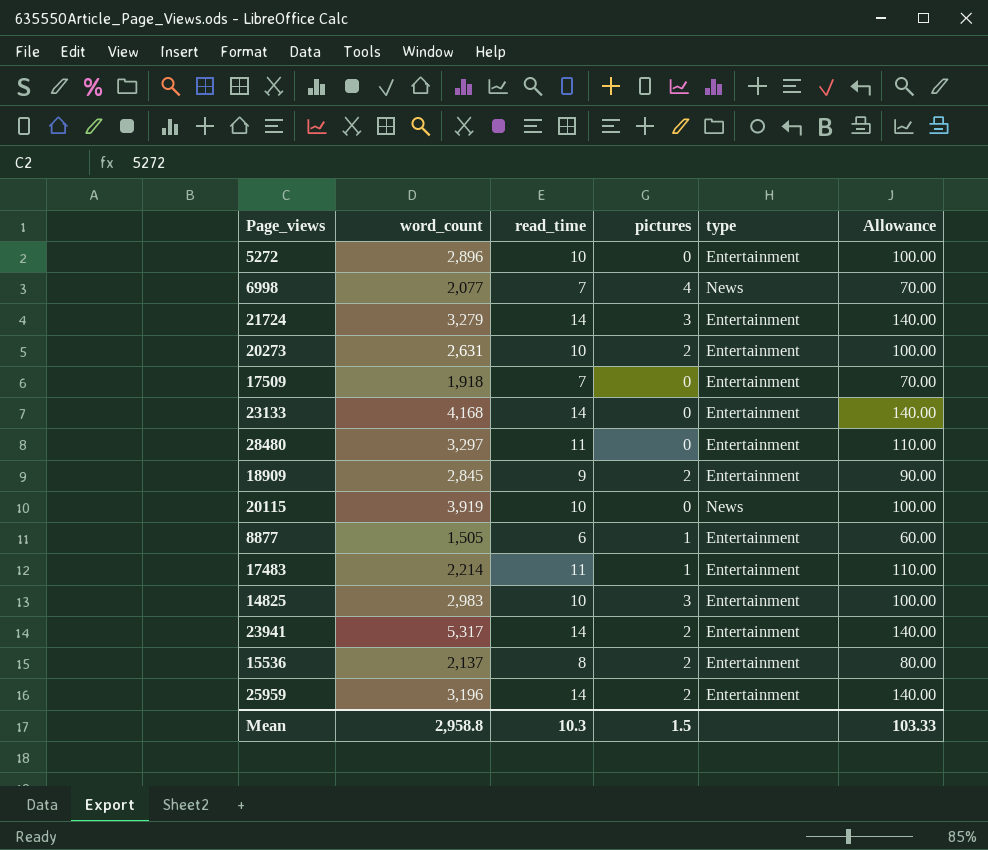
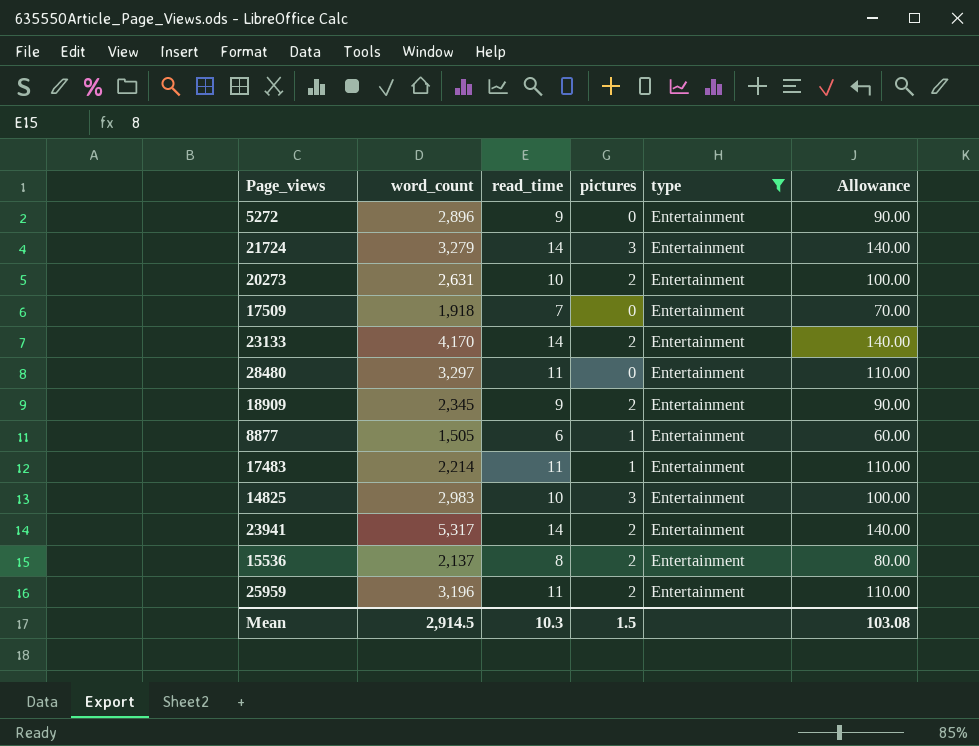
filter: none -> type = Entertainment
5272 | read_time: 10 -> 9
5272 | Allowance: 100.00 -> 90.00
23133 | word_count: 4,168 -> 4,170
23133 | pictures: 0 -> 2
18909 | word_count: 2,845 -> 2,345
25959 | read_time: 14 -> 11
25959 | Allowance: 140.00 -> 110.00
Mean | word_count: 2,958.8 -> 2,914.5
Mean | Allowance: 103.33 -> 103.08

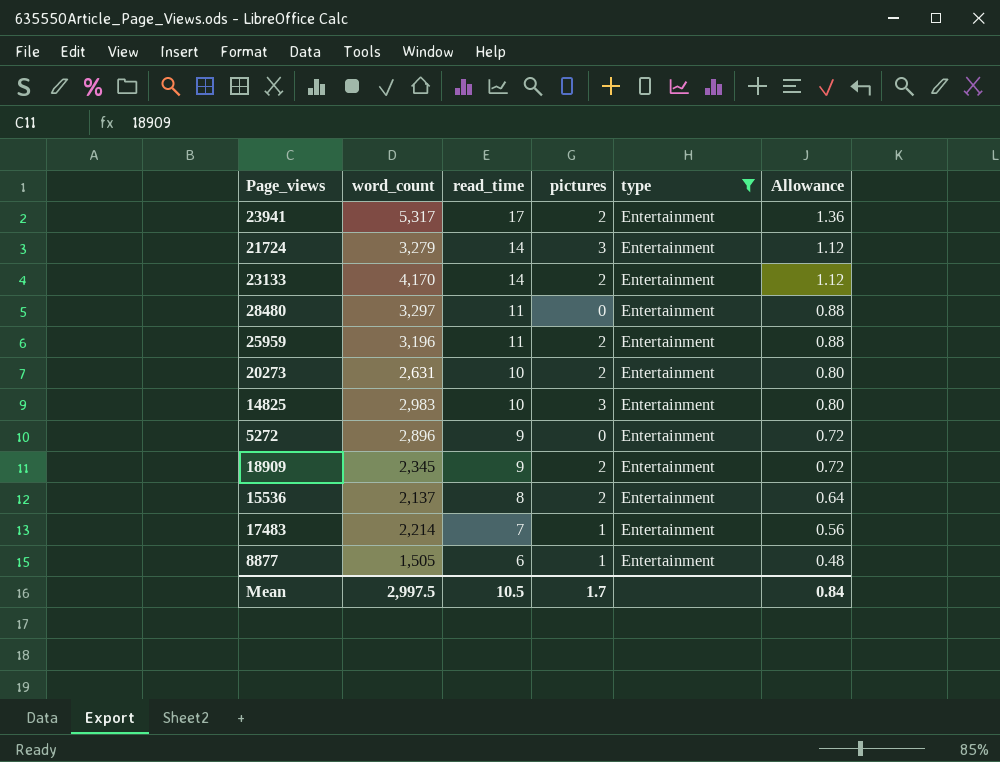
row order: none -> read_time descending
column Allowance | formula: [read_time] * 10 -> [read_time] * 0.08
row 17509: 1,918 | 7 | 0 | Entertainment | 70.00 -> none
23941 | read_time: 14 -> 17
17483 | read_time: 11 -> 7
Mean | word_count: 2,914.5 -> 2,997.5
Mean | read_time: 10.3 -> 10.5
Mean | pictures: 1.5 -> 1.7
Mean | Allowance: 103.08 -> 0.84

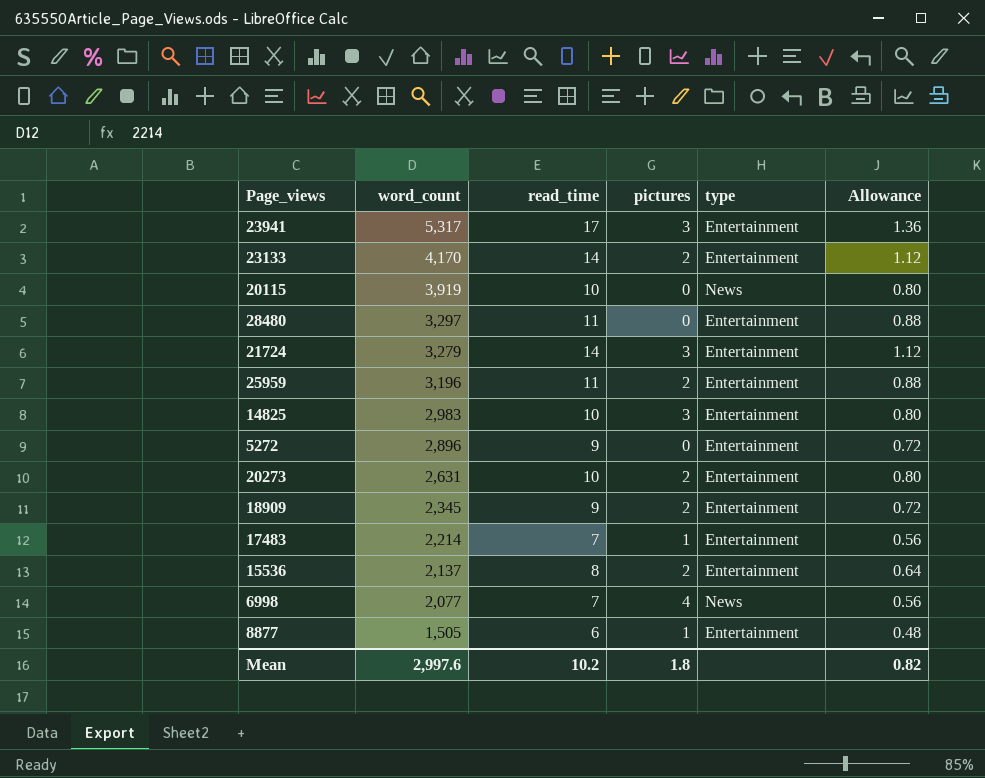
filter: type = Entertainment -> none
row order: read_time descending -> word_count descending
23941 | pictures: 2 -> 3
Mean | word_count: 2,997.5 -> 2,997.6
Mean | read_time: 10.5 -> 10.2
Mean | pictures: 1.7 -> 1.8
Mean | Allowance: 0.84 -> 0.82

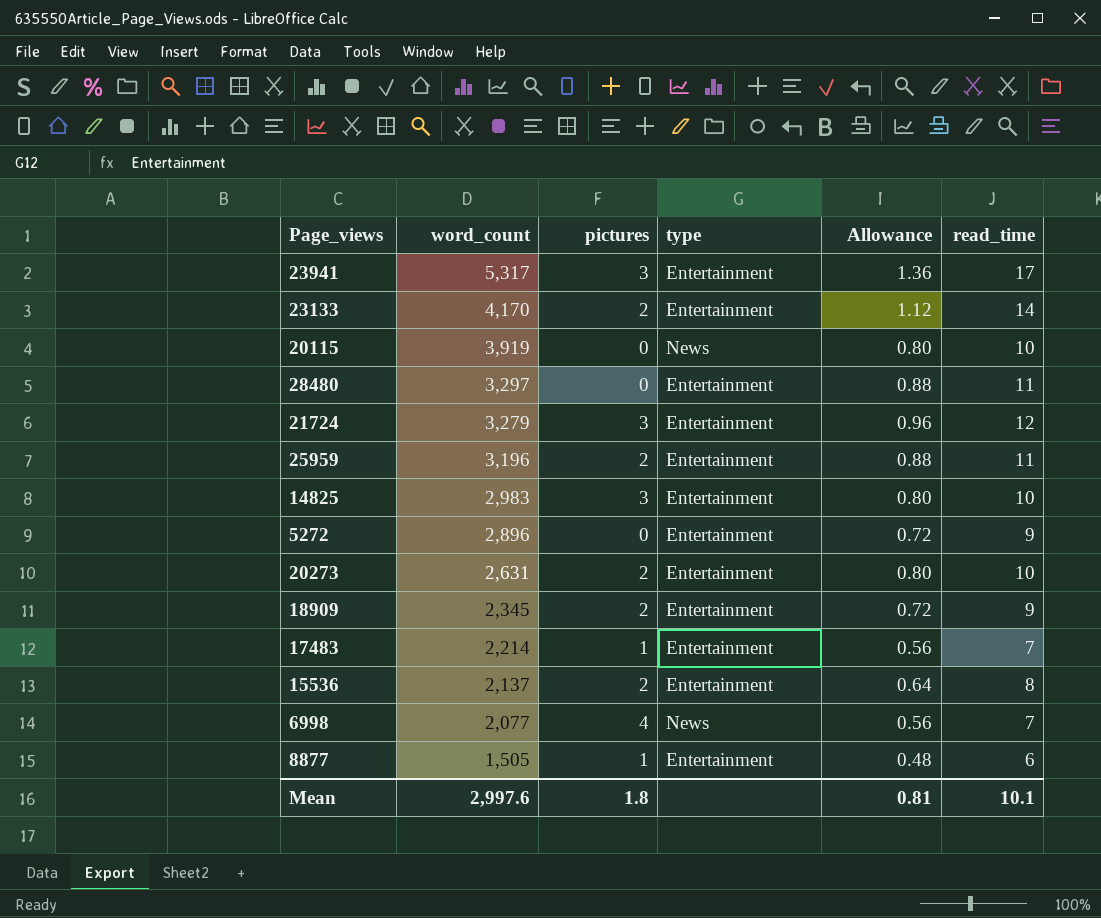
column read_time | position: 3 -> 6
21724 | Allowance: 1.12 -> 0.96
21724 | read_time: 14 -> 12
Mean | Allowance: 0.82 -> 0.81
Mean | read_time: 10.2 -> 10.1

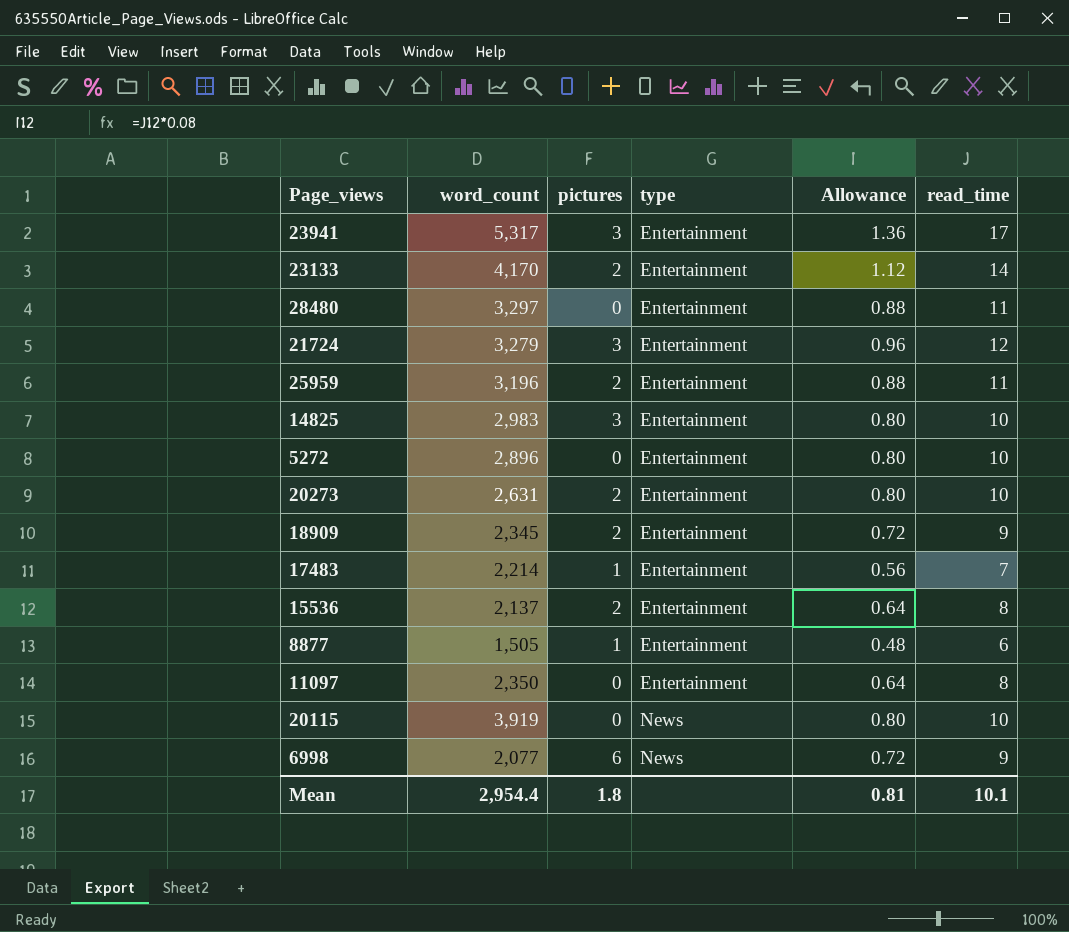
row order: word_count descending -> type ascending
5272 | Allowance: 0.72 -> 0.80
5272 | read_time: 9 -> 10
row 11097: none -> 2,350 | 0 | Entertainment | 0.64 | 8
6998 | pictures: 4 -> 6
6998 | Allowance: 0.56 -> 0.72
6998 | read_time: 7 -> 9
Mean | word_count: 2,997.6 -> 2,954.4

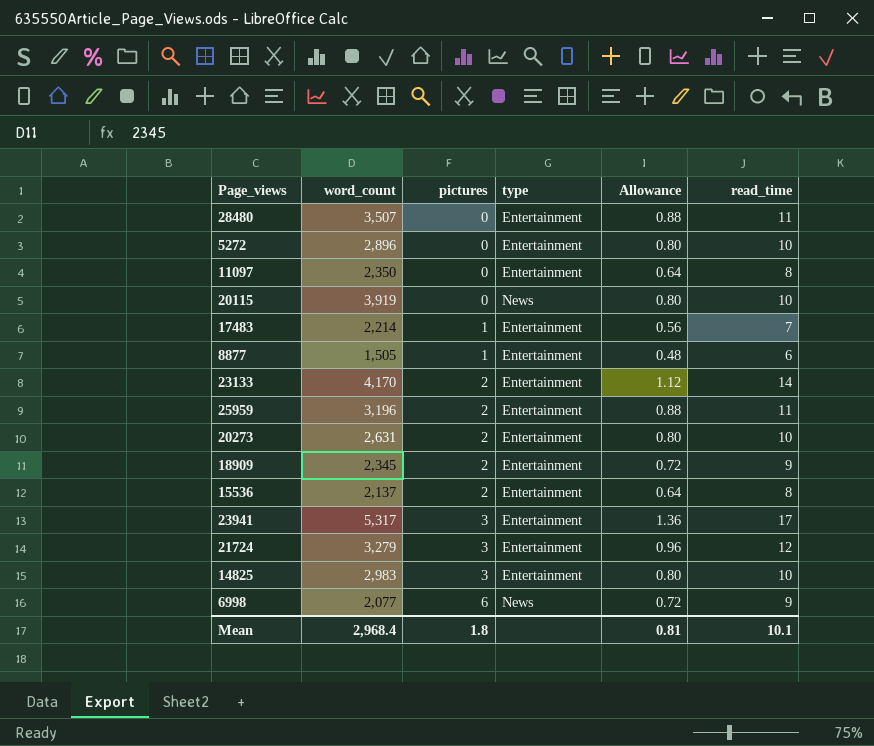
row order: type ascending -> pictures ascending
28480 | word_count: 3,297 -> 3,507
Mean | word_count: 2,954.4 -> 2,968.4

